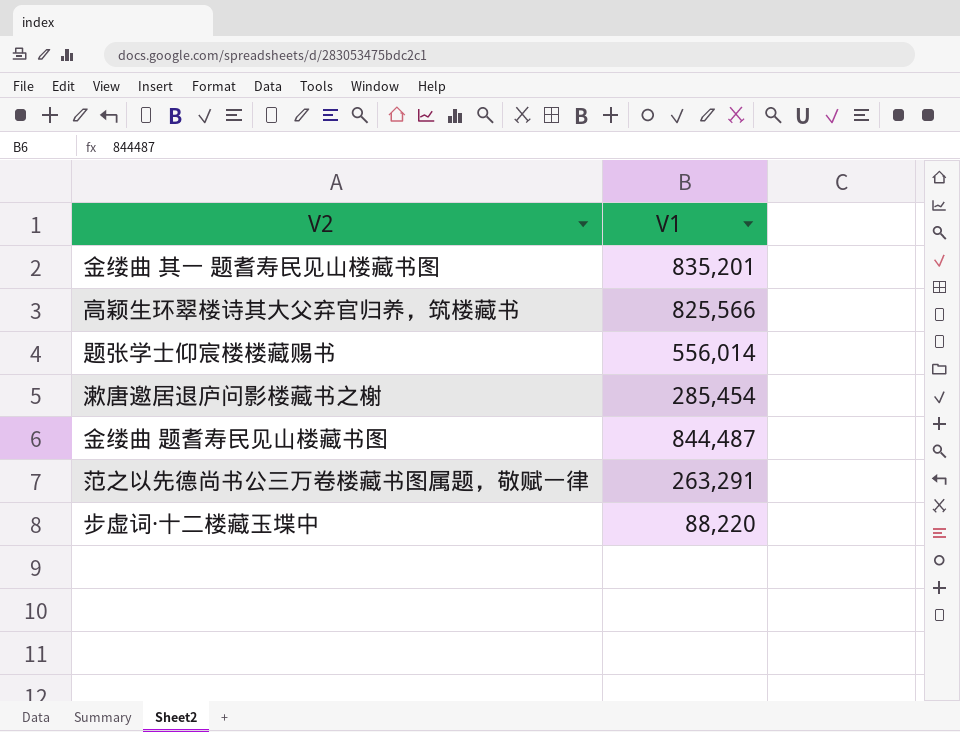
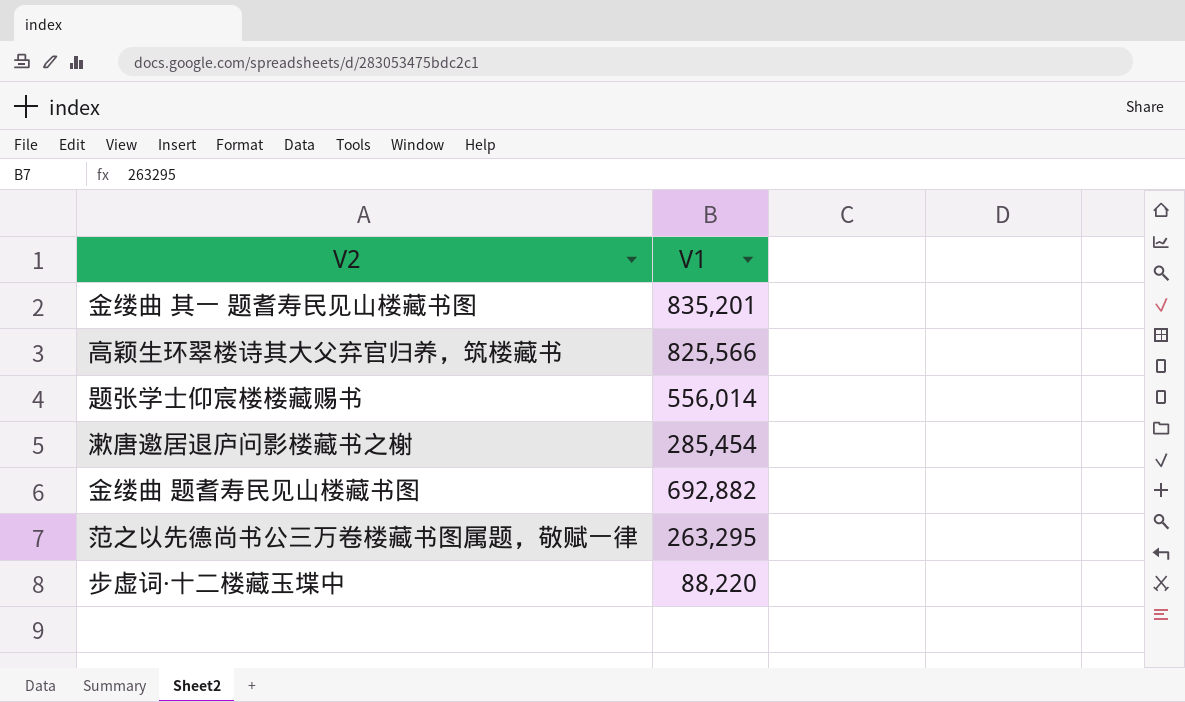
金缕曲 题耆寿民见山楼藏书图 | V1: 844,487 -> 692,882
范之以先德尚书公三万卷楼藏书图属题，敬赋一律 | V1: 263,291 -> 263,295

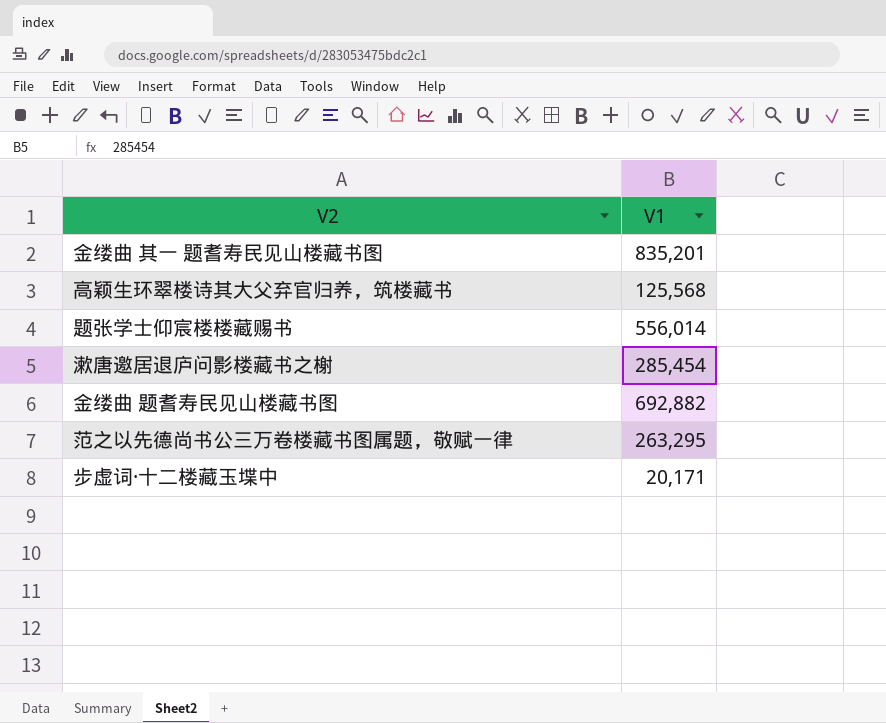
高颖生环翠楼诗其大父弃官归养，筑楼藏书 | V1: 825,566 -> 125,568
步虚词·十二楼藏玉堞中 | V1: 88,220 -> 20,171

